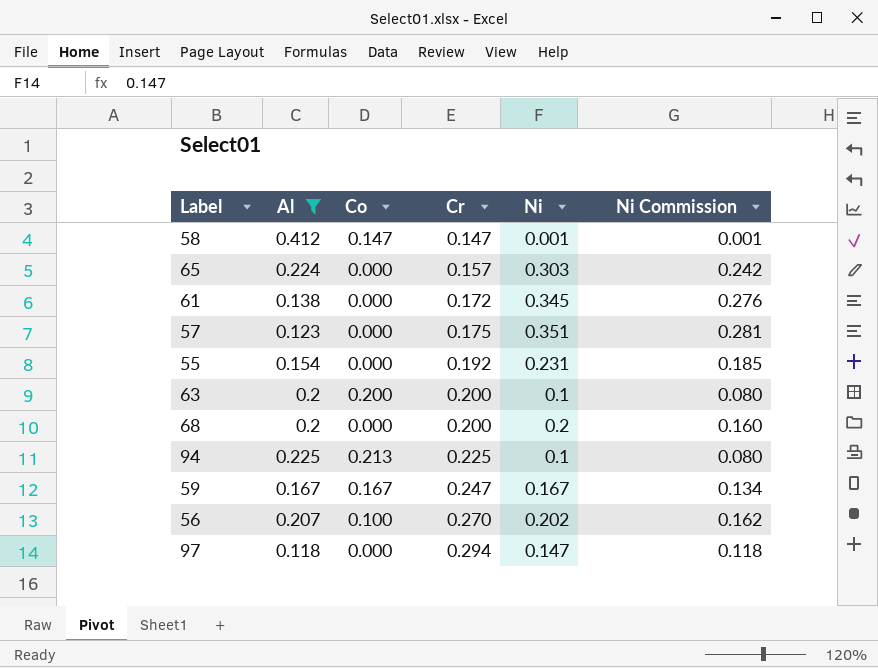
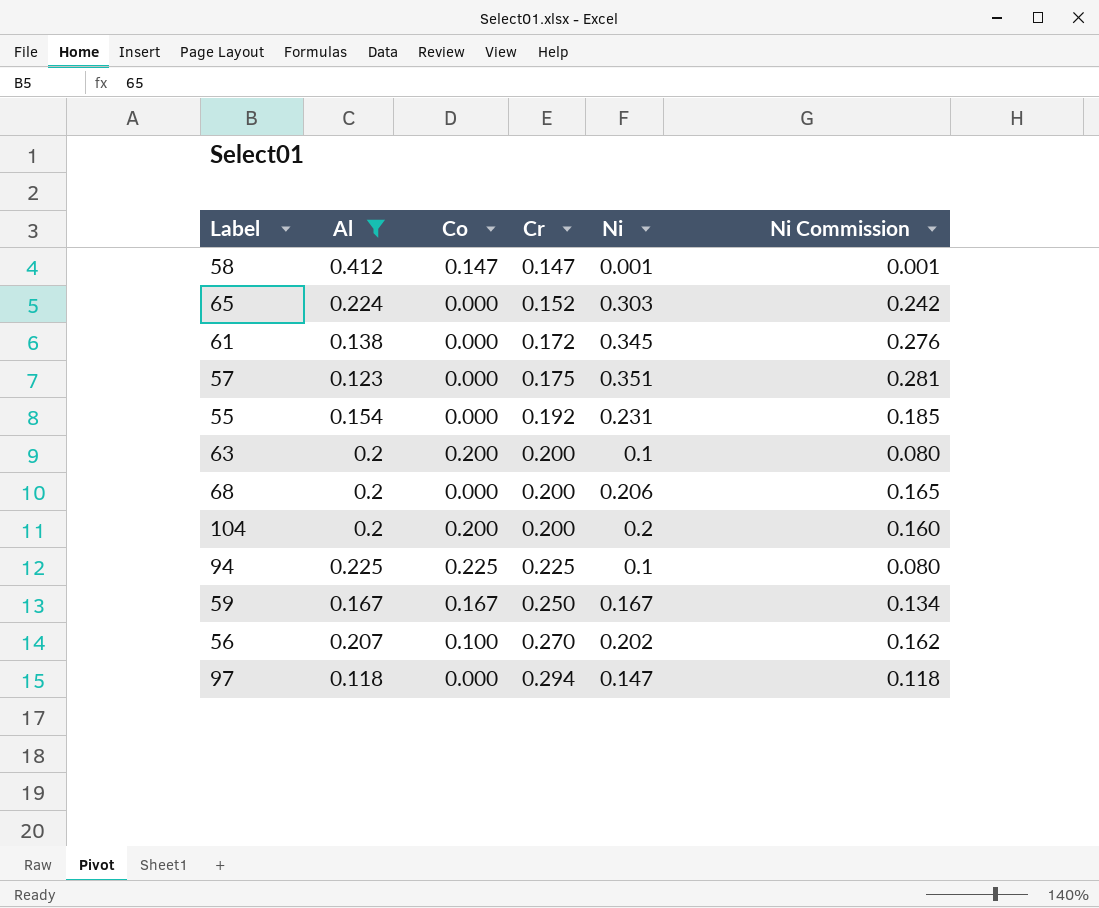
65 | Cr: 0.157 -> 0.152
68 | Ni: 0.2 -> 0.206
68 | Ni Commission: 0.160 -> 0.165
row 104: none -> 0.2 | 0.200 | 0.200 | 0.2 | 0.160
94 | Co: 0.213 -> 0.225
59 | Cr: 0.247 -> 0.250

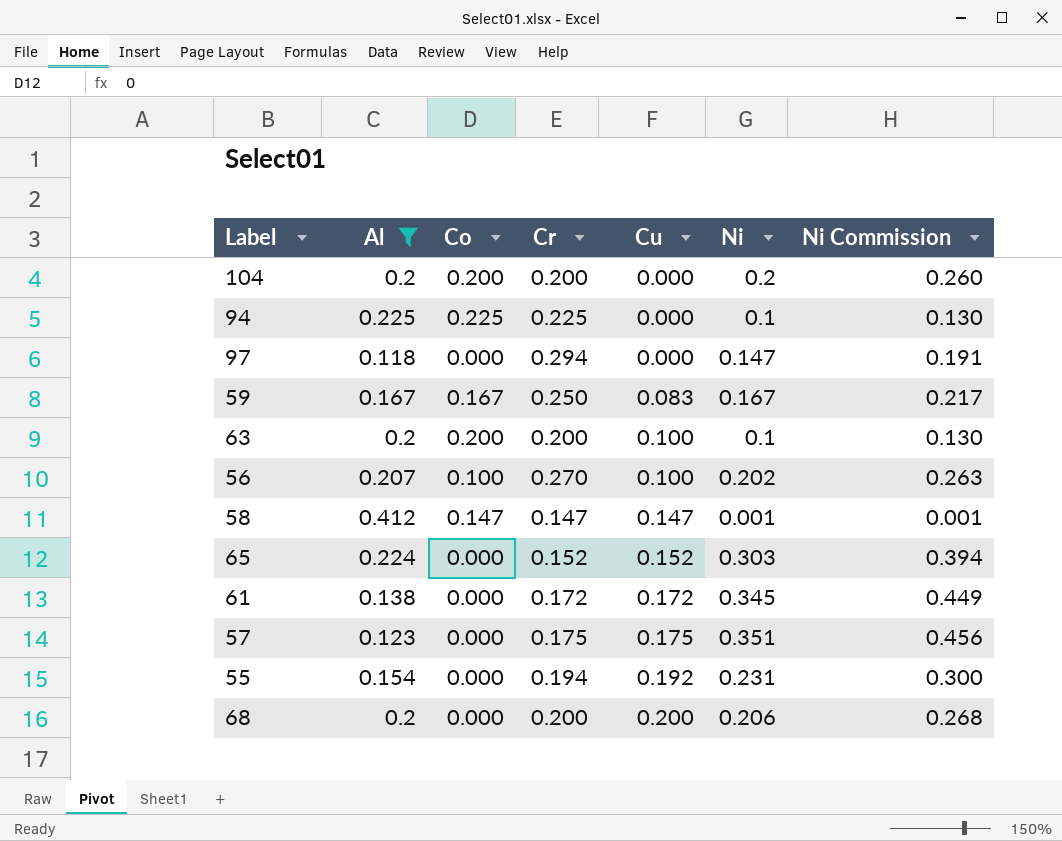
row order: Cr ascending -> Cu ascending
column Cu | position: none -> 5
column Ni Commission | formula: [Ni] * 0.8 -> [Ni] * 1.3
55 | Cr: 0.192 -> 0.194

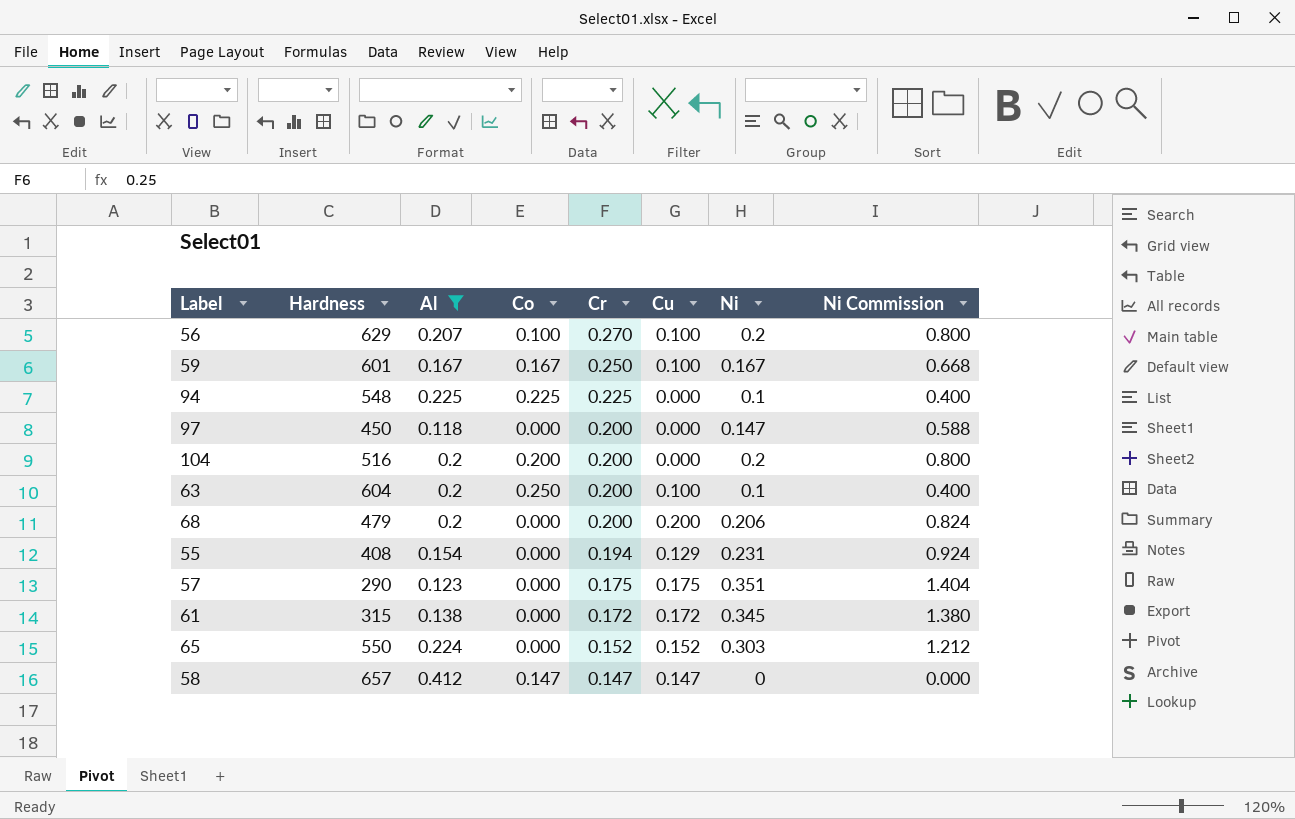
row order: Cu ascending -> Cr descending
column Hardness | position: none -> 2
column Ni Commission | formula: [Ni] * 1.3 -> [Ni] * 4
56 | Ni: 0.202 -> 0.2
59 | Cu: 0.083 -> 0.100
97 | Cr: 0.294 -> 0.200
63 | Co: 0.200 -> 0.250
55 | Cu: 0.192 -> 0.129
58 | Ni: 0.001 -> 0

